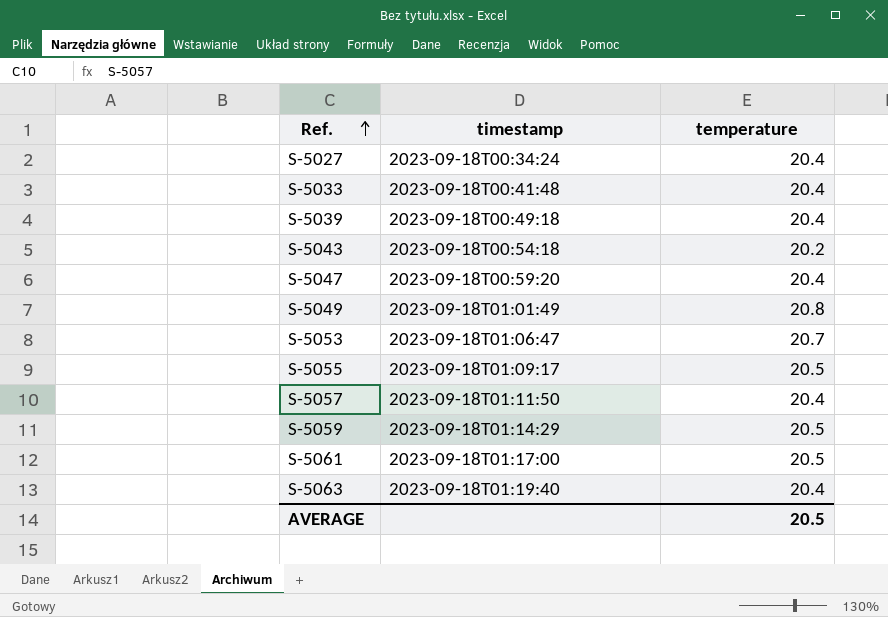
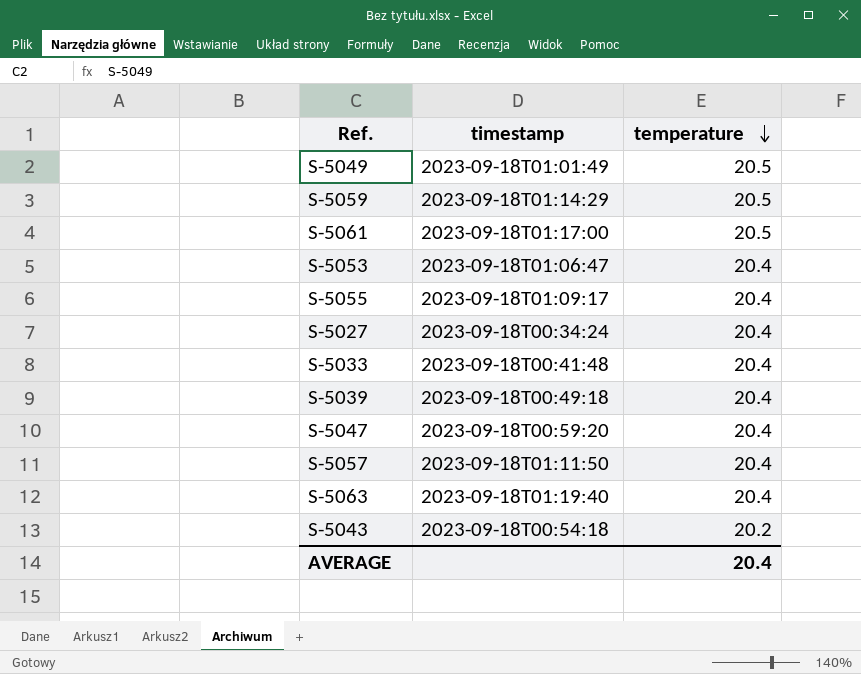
row order: Ref. ascending -> temperature descending
S-5049 | temperature: 20.8 -> 20.5
S-5053 | temperature: 20.7 -> 20.4
S-5055 | temperature: 20.5 -> 20.4
AVERAGE | temperature: 20.5 -> 20.4

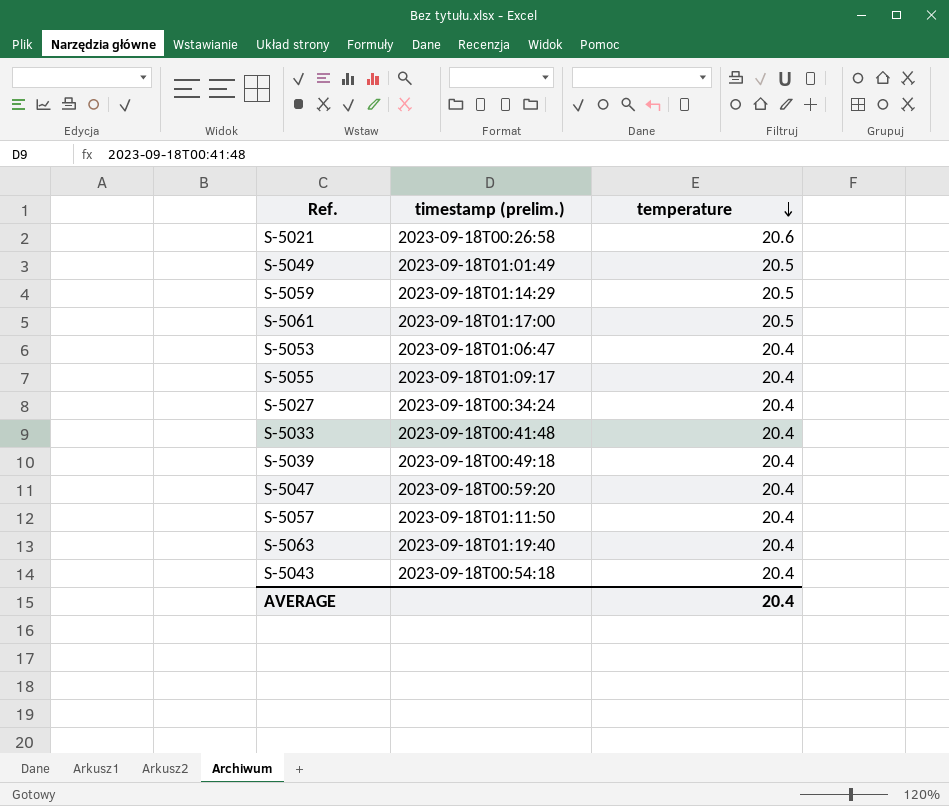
column name: timestamp -> timestamp (prelim.)
row S-5021: none -> 2023-09-18T00:26:58 | 20.6
S-5043 | temperature: 20.2 -> 20.4

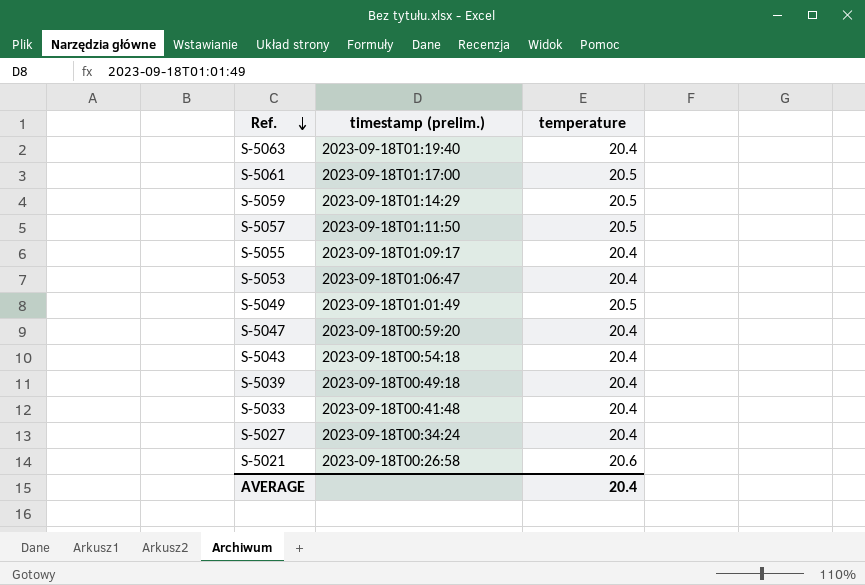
row order: temperature descending -> Ref. descending
S-5057 | temperature: 20.4 -> 20.5

